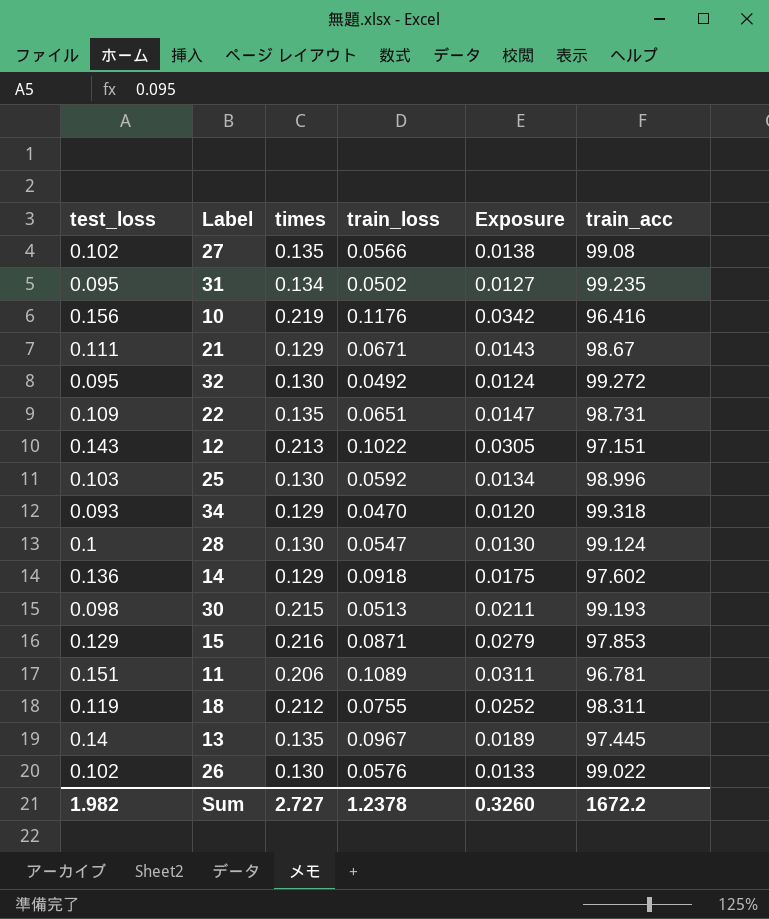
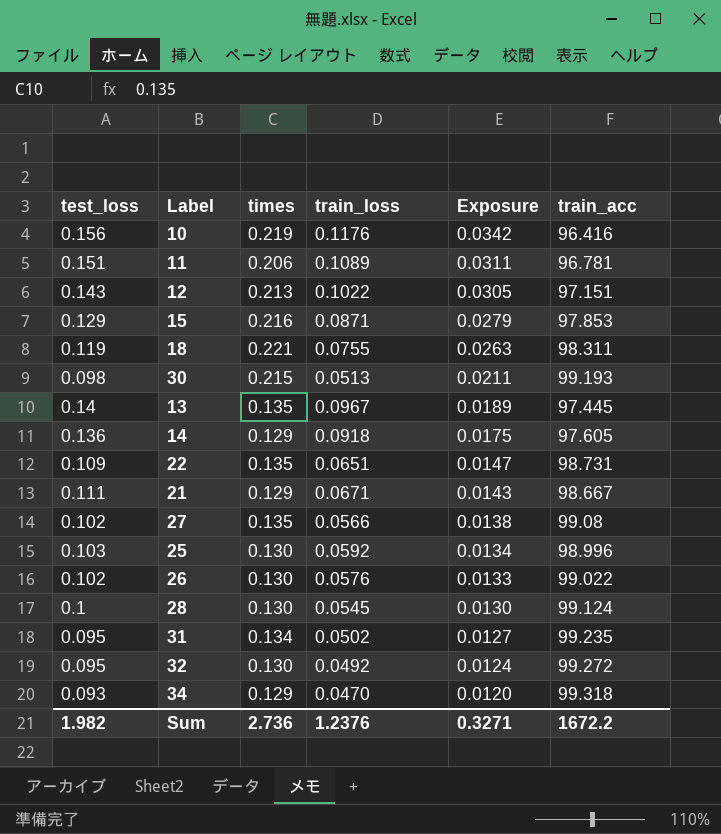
row order: none -> Exposure descending
18 | times: 0.212 -> 0.221
18 | Exposure: 0.0252 -> 0.0263
14 | train_acc: 97.602 -> 97.605
21 | train_acc: 98.67 -> 98.667
28 | train_loss: 0.0547 -> 0.0545
Sum | times: 2.727 -> 2.736
Sum | train_loss: 1.2378 -> 1.2376
Sum | Exposure: 0.3260 -> 0.3271

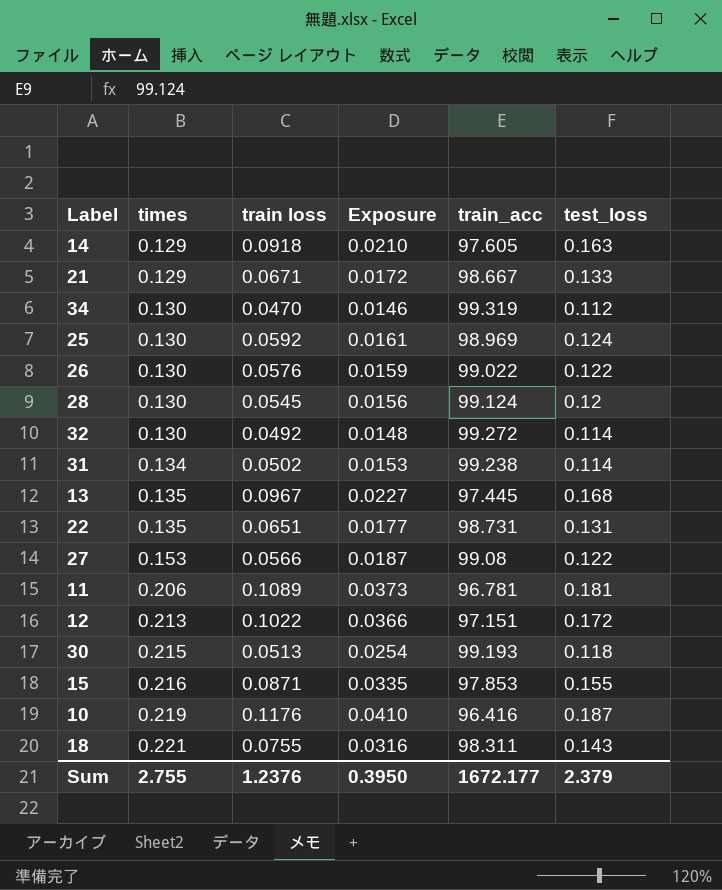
row order: Exposure descending -> times ascending
column name: train_loss -> train loss
column test_loss | position: 1 -> 6
14 | Exposure: 0.0175 -> 0.0210
14 | test_loss: 0.136 -> 0.163
21 | Exposure: 0.0143 -> 0.0172
21 | test_loss: 0.111 -> 0.133
34 | times: 0.129 -> 0.130
34 | Exposure: 0.0120 -> 0.0146
34 | train_acc: 99.318 -> 99.319
34 | test_loss: 0.093 -> 0.112
25 | Exposure: 0.0134 -> 0.0161
25 | train_acc: 98.996 -> 98.969
25 | test_loss: 0.103 -> 0.124
26 | Exposure: 0.0133 -> 0.0159
26 | test_loss: 0.102 -> 0.122
28 | Exposure: 0.0130 -> 0.0156
28 | test_loss: 0.1 -> 0.12
32 | Exposure: 0.0124 -> 0.0148
32 | test_loss: 0.095 -> 0.114
31 | Exposure: 0.0127 -> 0.0153
31 | train_acc: 99.235 -> 99.238
31 | test_loss: 0.095 -> 0.114
13 | Exposure: 0.0189 -> 0.0227
13 | test_loss: 0.14 -> 0.168
22 | Exposure: 0.0147 -> 0.0177
22 | test_loss: 0.109 -> 0.131
27 | times: 0.135 -> 0.153
27 | Exposure: 0.0138 -> 0.0187
27 | test_loss: 0.102 -> 0.122
11 | Exposure: 0.0311 -> 0.0373
11 | test_loss: 0.151 -> 0.181
12 | Exposure: 0.0305 -> 0.0366
12 | test_loss: 0.143 -> 0.172
30 | Exposure: 0.0211 -> 0.0254
30 | test_loss: 0.098 -> 0.118
15 | Exposure: 0.0279 -> 0.0335
15 | test_loss: 0.129 -> 0.155
10 | Exposure: 0.0342 -> 0.0410
10 | test_loss: 0.156 -> 0.187
18 | Exposure: 0.0263 -> 0.0316
18 | test_loss: 0.119 -> 0.143
Sum | times: 2.736 -> 2.755
Sum | Exposure: 0.3271 -> 0.3950
Sum | train_acc: 1672.2 -> 1672.177
Sum | test_loss: 1.982 -> 2.379

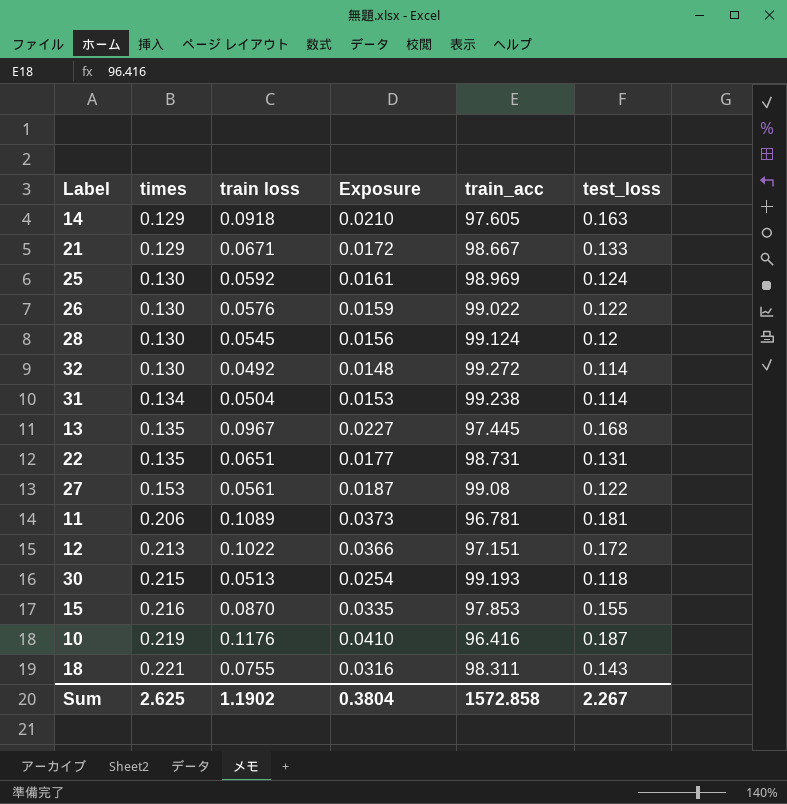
row 34: 0.130 | 0.0470 | 0.0146 | 99.319 | 0.112 -> none
31 | train loss: 0.0502 -> 0.0504
27 | train loss: 0.0566 -> 0.0561
15 | train loss: 0.0871 -> 0.0870
Sum | times: 2.755 -> 2.625
Sum | train loss: 1.2376 -> 1.1902
Sum | Exposure: 0.3950 -> 0.3804
Sum | train_acc: 1672.177 -> 1572.858
Sum | test_loss: 2.379 -> 2.267

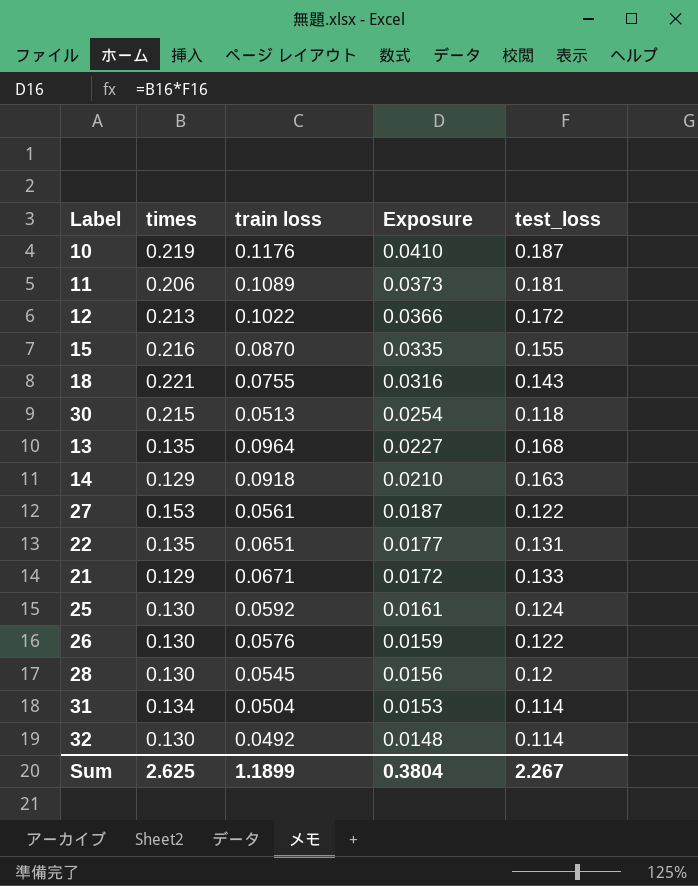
row order: times ascending -> Exposure descending
column train_acc | position: 5 -> none
13 | train loss: 0.0967 -> 0.0964
Sum | train loss: 1.1902 -> 1.1899

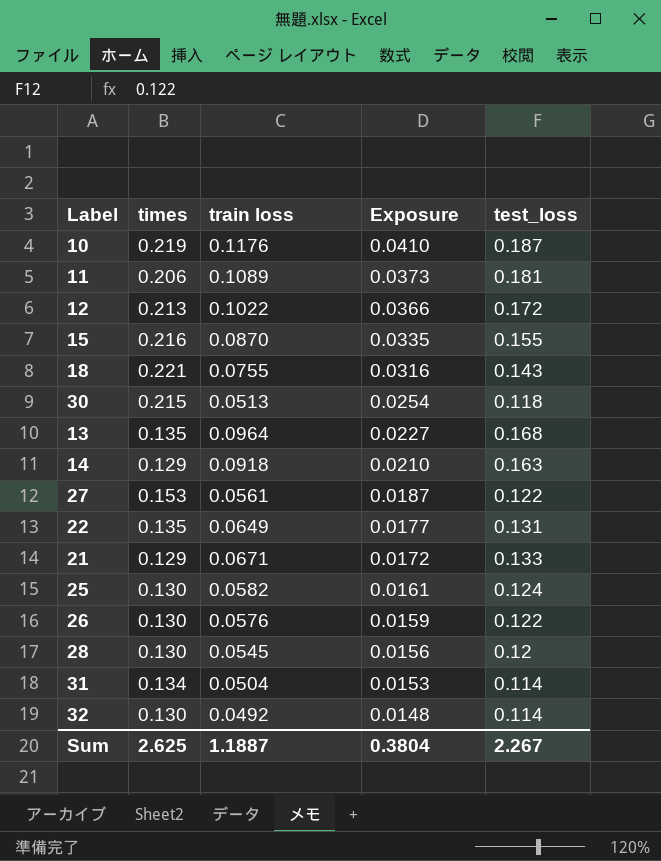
22 | train loss: 0.0651 -> 0.0649
25 | train loss: 0.0592 -> 0.0582
Sum | train loss: 1.1899 -> 1.1887

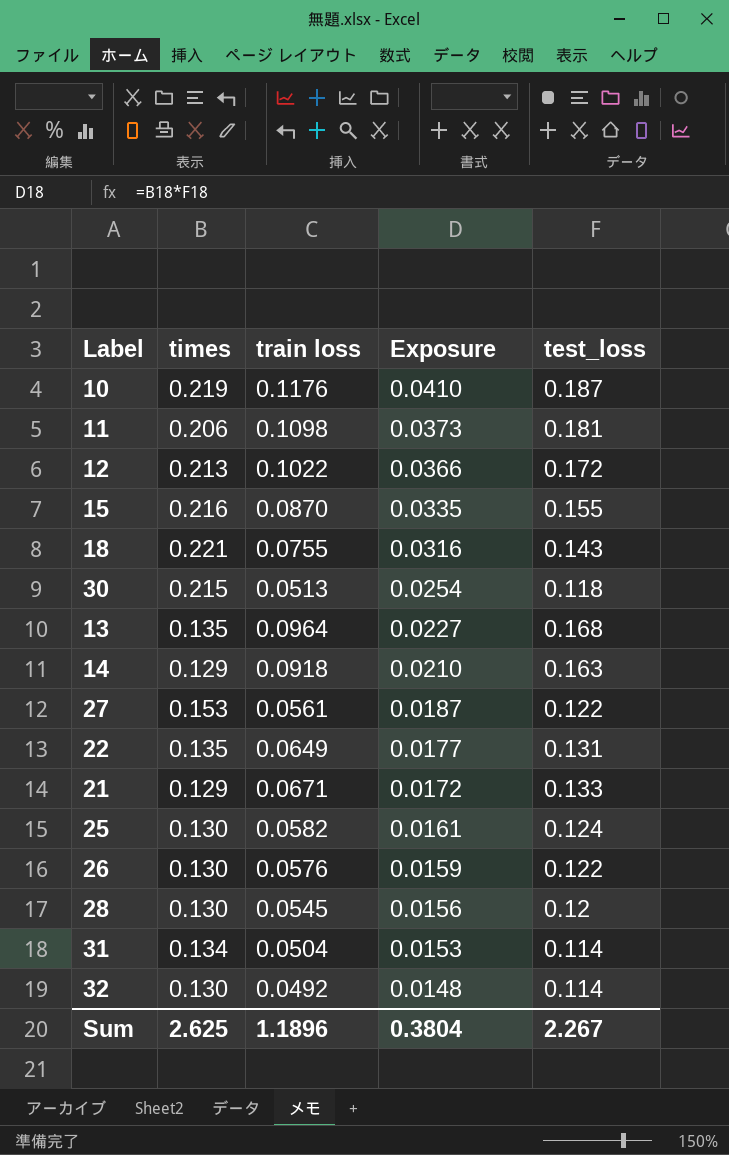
11 | train loss: 0.1089 -> 0.1098
Sum | train loss: 1.1887 -> 1.1896

